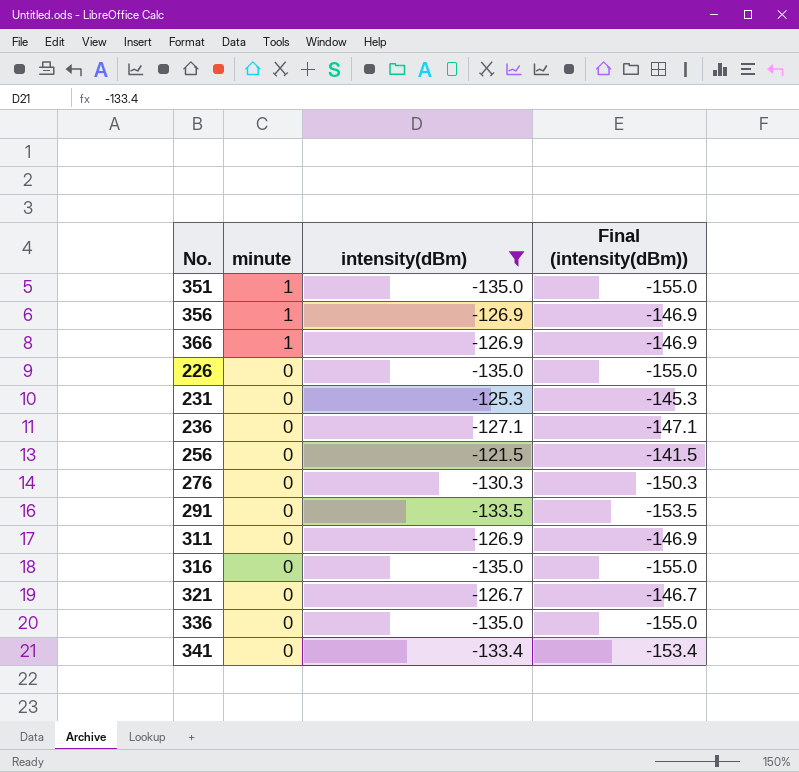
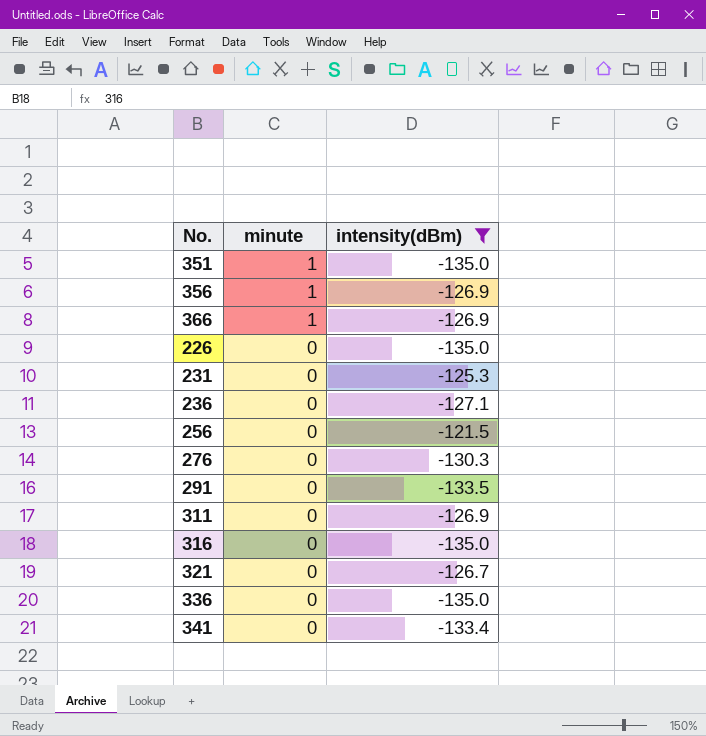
column Final (intensity(dBm)) | formula: [intensity(dBm)] - 20 -> none

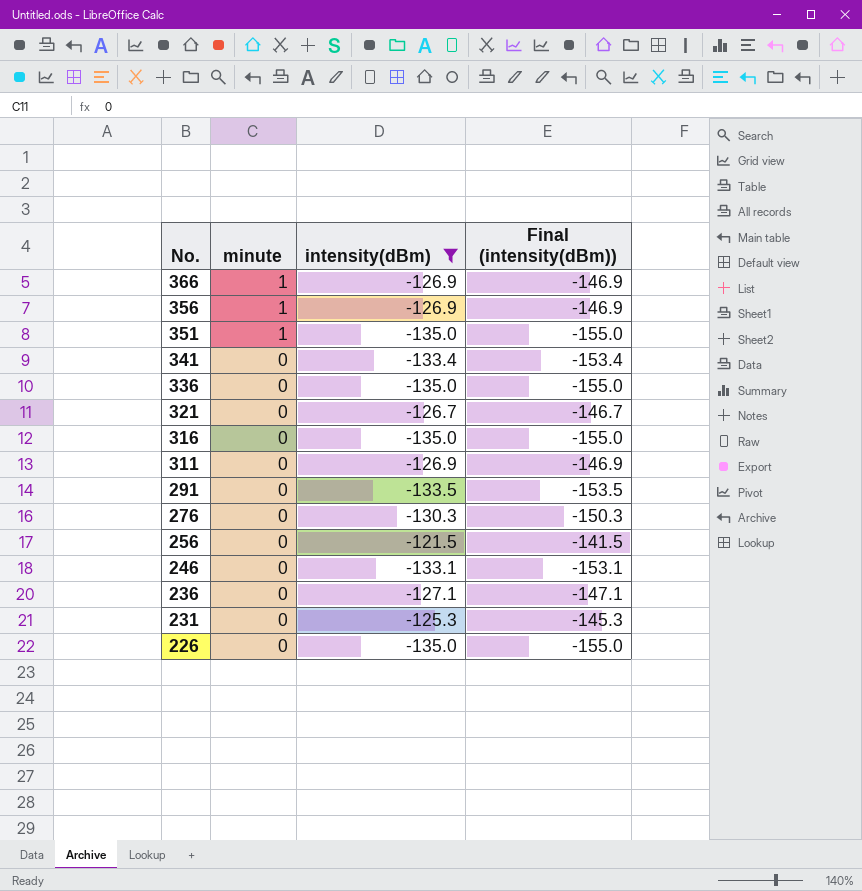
row order: minute descending -> No. descending
column Final (intensity(dBm)) | formula: none -> [intensity(dBm)] - 20
row 246: none -> 0 | -133.1 | -153.1

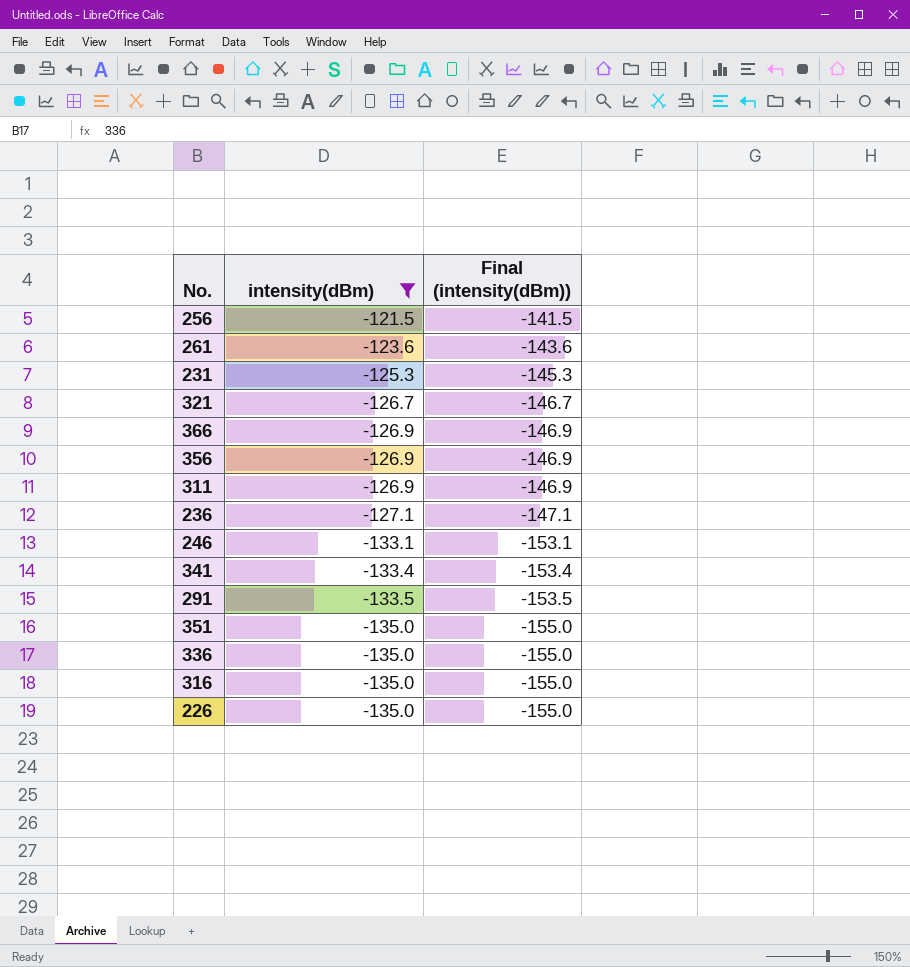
row order: No. descending -> intensity(dBm) descending
column minute | position: 2 -> none
row 276: 0 | -130.3 | -150.3 -> none
row 261: none -> -123.6 | -143.6

